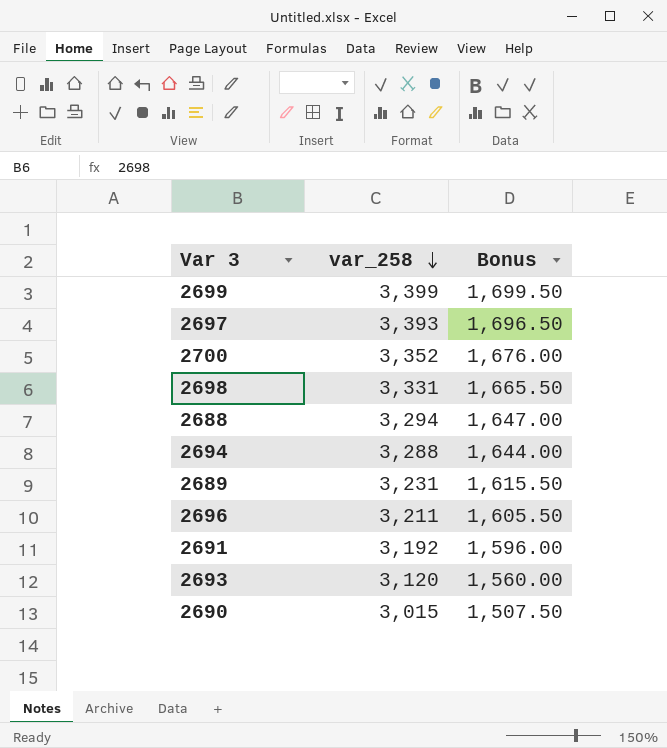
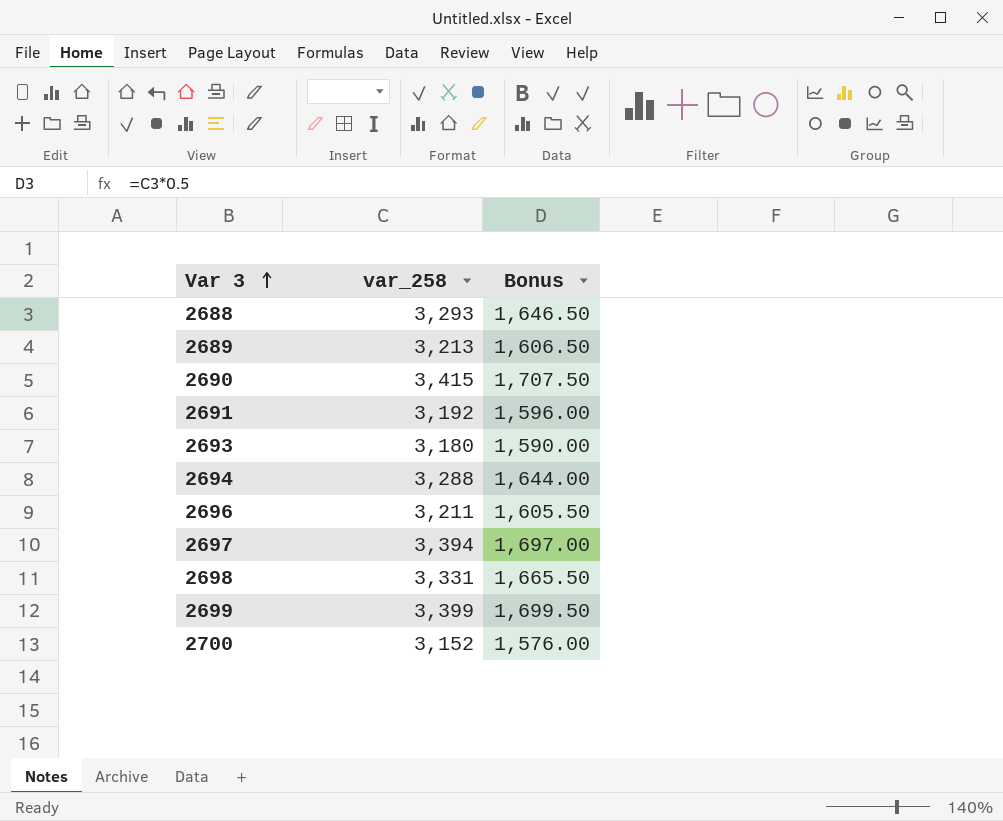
row order: var_258 descending -> Var 3 ascending
2688 | var_258: 3,294 -> 3,293
2688 | Bonus: 1,647.00 -> 1,646.50
2689 | var_258: 3,231 -> 3,213
2689 | Bonus: 1,615.50 -> 1,606.50
2690 | var_258: 3,015 -> 3,415
2690 | Bonus: 1,507.50 -> 1,707.50
2693 | var_258: 3,120 -> 3,180
2693 | Bonus: 1,560.00 -> 1,590.00
2697 | var_258: 3,393 -> 3,394
2697 | Bonus: 1,696.50 -> 1,697.00
2700 | var_258: 3,352 -> 3,152
2700 | Bonus: 1,676.00 -> 1,576.00

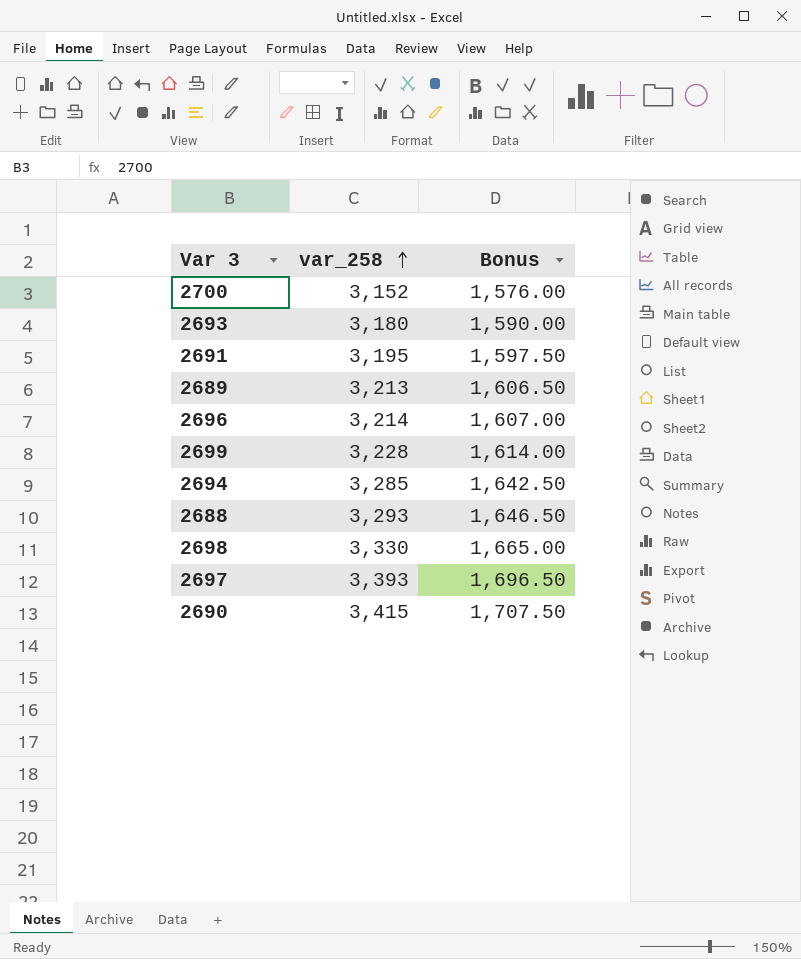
row order: Var 3 ascending -> var_258 ascending
2691 | var_258: 3,192 -> 3,195
2691 | Bonus: 1,596.00 -> 1,597.50
2696 | var_258: 3,211 -> 3,214
2696 | Bonus: 1,605.50 -> 1,607.00
2699 | var_258: 3,399 -> 3,228
2699 | Bonus: 1,699.50 -> 1,614.00
2694 | var_258: 3,288 -> 3,285
2694 | Bonus: 1,644.00 -> 1,642.50
2698 | var_258: 3,331 -> 3,330
2698 | Bonus: 1,665.50 -> 1,665.00
2697 | var_258: 3,394 -> 3,393
2697 | Bonus: 1,697.00 -> 1,696.50

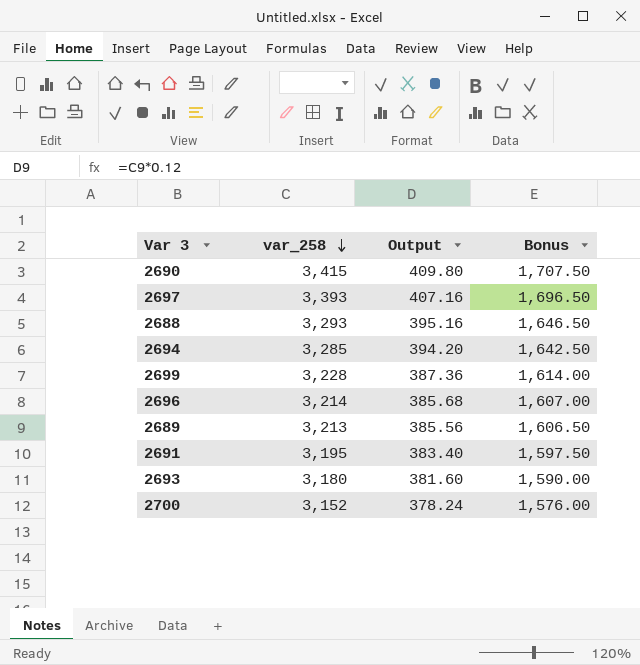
row order: var_258 ascending -> var_258 descending
column Output | formula: none -> [var_258] * 0.12
row 2698: 3,330 | 1,665.00 -> none

